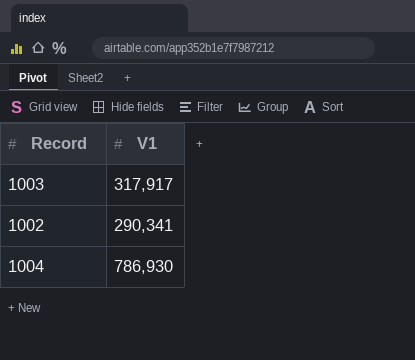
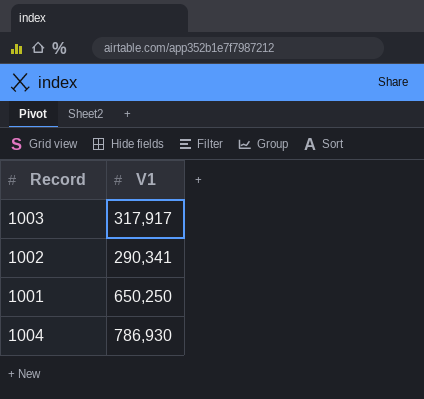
row 1001: none -> 650,250

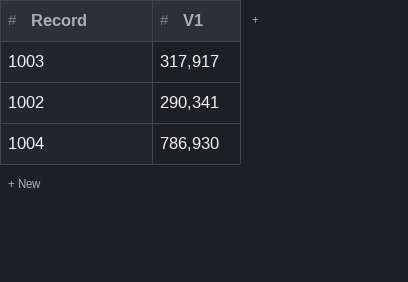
row 1001: 650,250 -> none

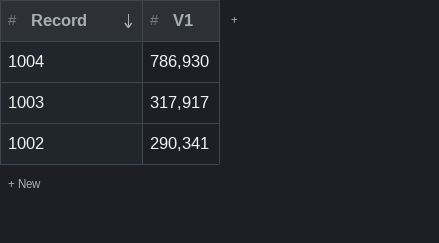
row order: none -> Record descending

